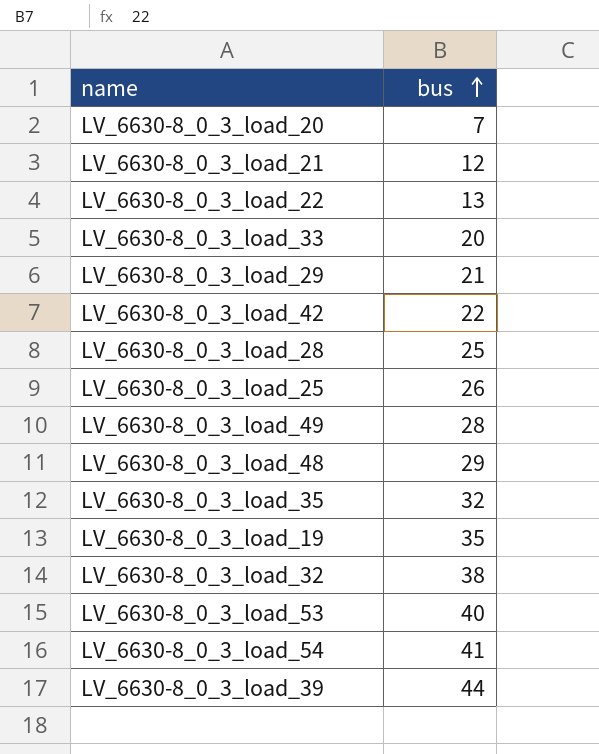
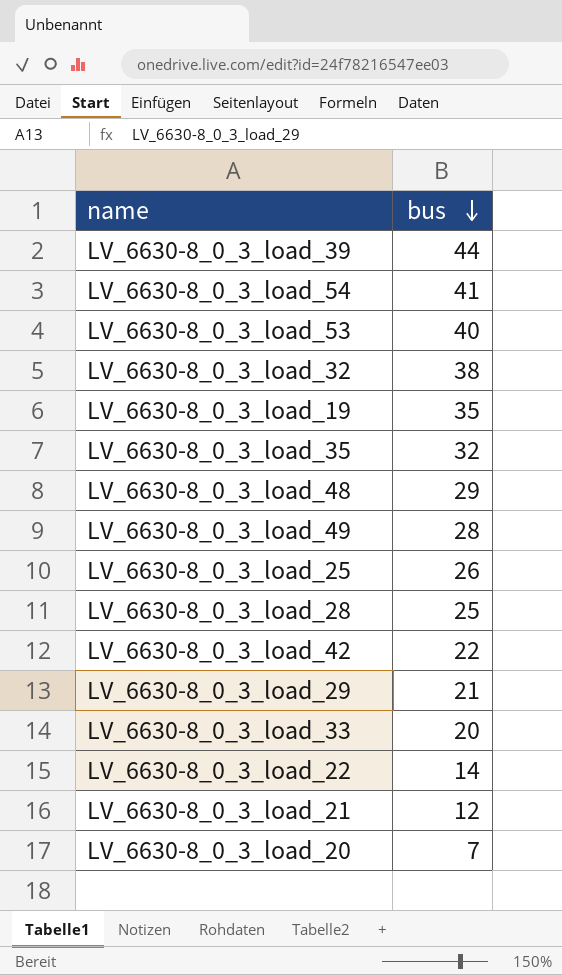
row order: bus ascending -> bus descending
LV_6630-8_0_3_load_22 | bus: 13 -> 14

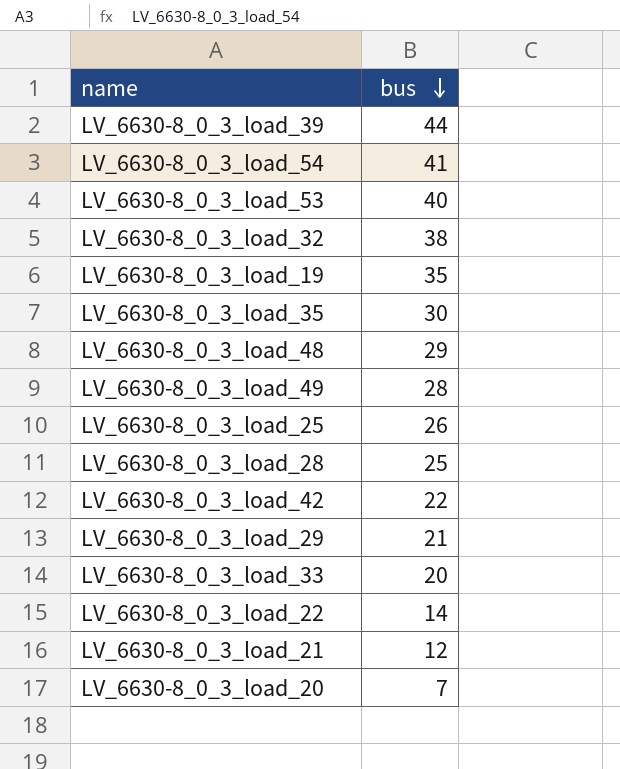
LV_6630-8_0_3_load_35 | bus: 32 -> 30

